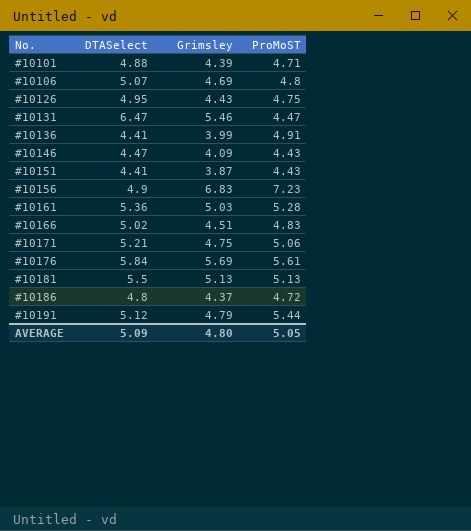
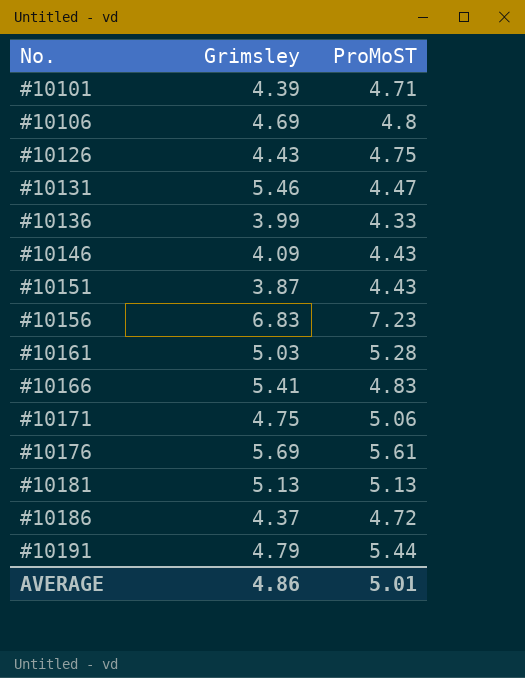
column DTASelect | position: 2 -> none
#10136 | ProMoST: 4.91 -> 4.33
#10166 | Grimsley: 4.51 -> 5.41
AVERAGE | Grimsley: 4.80 -> 4.86
AVERAGE | ProMoST: 5.05 -> 5.01

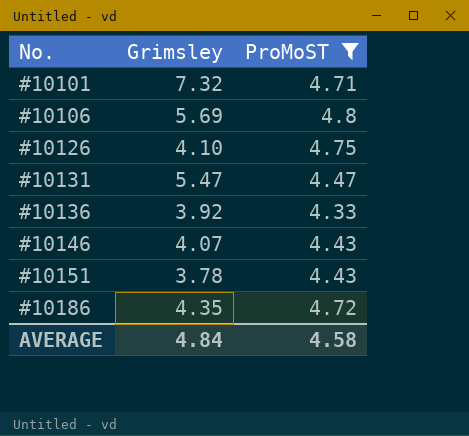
filter: none -> ProMoST <= 4.8
#10101 | Grimsley: 4.39 -> 7.32
#10106 | Grimsley: 4.69 -> 5.69
#10126 | Grimsley: 4.43 -> 4.10
#10131 | Grimsley: 5.46 -> 5.47
#10136 | Grimsley: 3.99 -> 3.92
#10146 | Grimsley: 4.09 -> 4.07
#10151 | Grimsley: 3.87 -> 3.78
#10186 | Grimsley: 4.37 -> 4.35
AVERAGE | Grimsley: 4.86 -> 4.84
AVERAGE | ProMoST: 5.01 -> 4.58

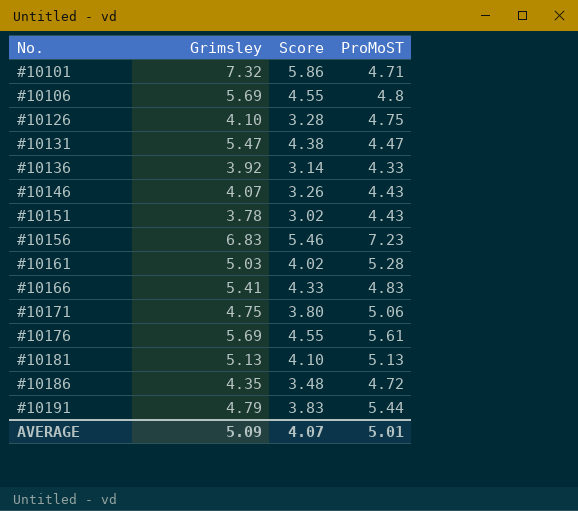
filter: ProMoST <= 4.8 -> none
column Score | formula: none -> [Grimsley] * 0.8
AVERAGE | Grimsley: 4.84 -> 5.09
AVERAGE | ProMoST: 4.58 -> 5.01

